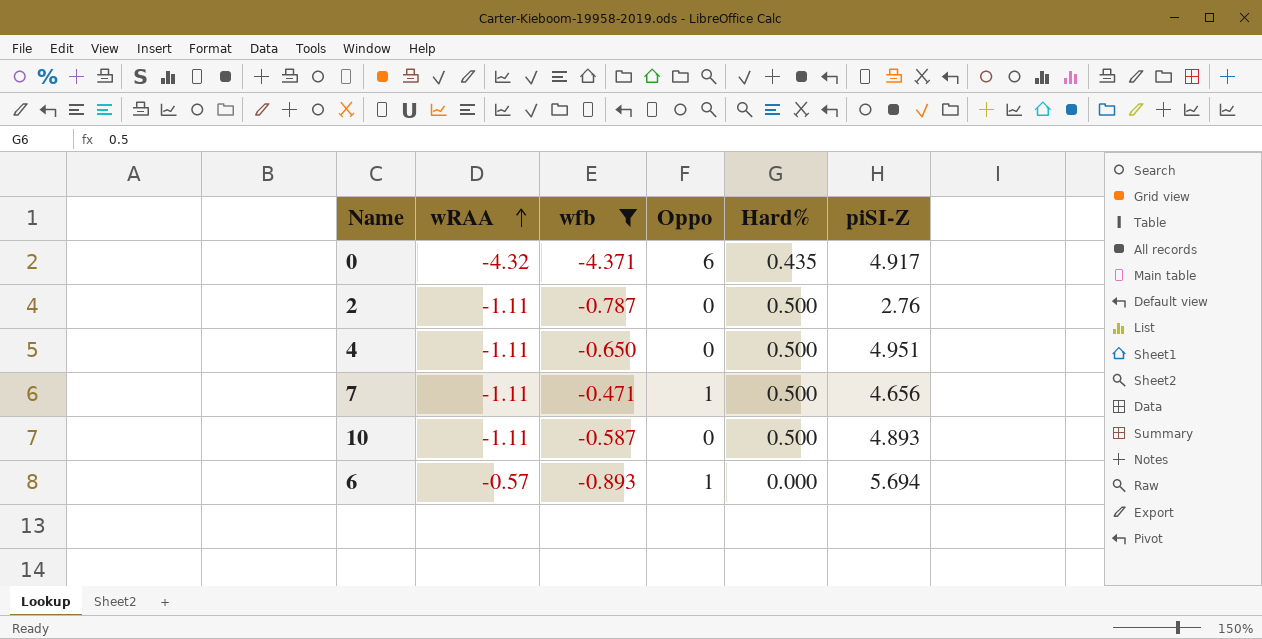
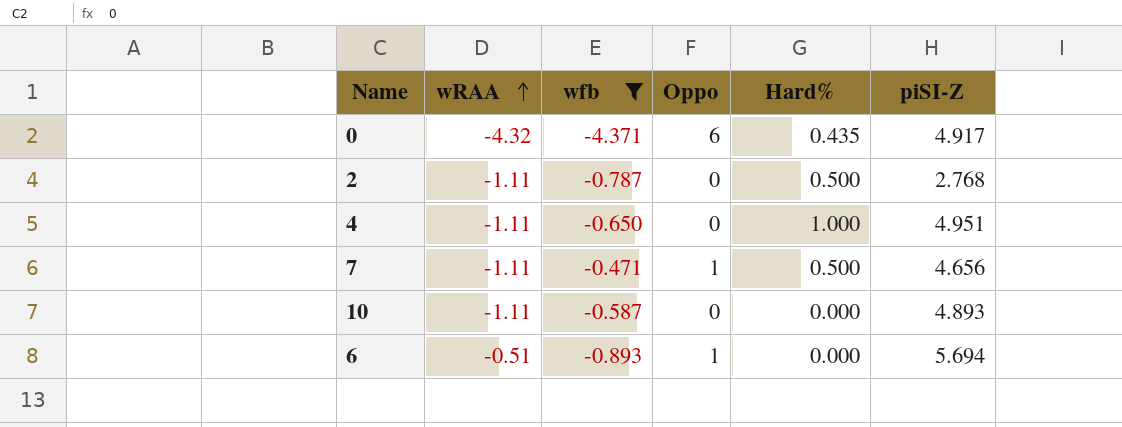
2 | piSI-Z: 2.76 -> 2.768
4 | Hard%: 0.500 -> 1.000
10 | Hard%: 0.500 -> 0.000
6 | wRAA: -0.57 -> -0.51

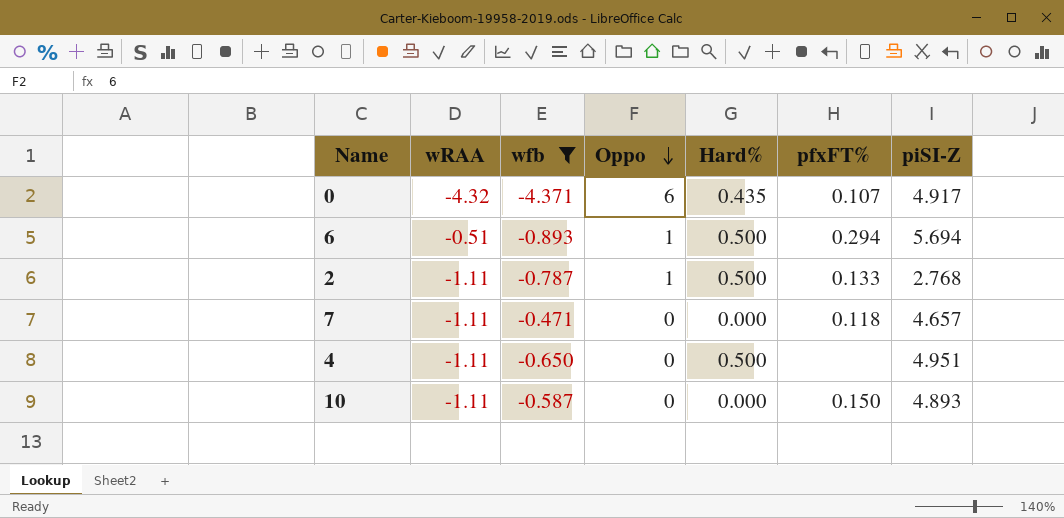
row order: wRAA ascending -> Oppo descending
column pfxFT% | position: none -> 6
6 | Hard%: 0.000 -> 0.500
2 | Oppo: 0 -> 1
7 | Oppo: 1 -> 0
7 | Hard%: 0.500 -> 0.000
7 | piSI-Z: 4.656 -> 4.657
4 | Hard%: 1.000 -> 0.500

